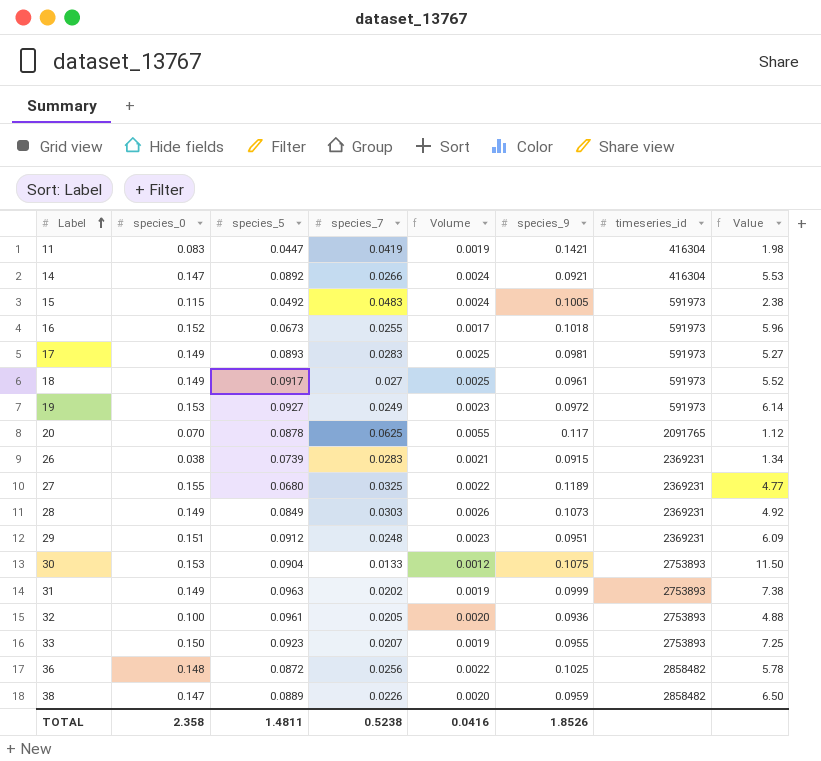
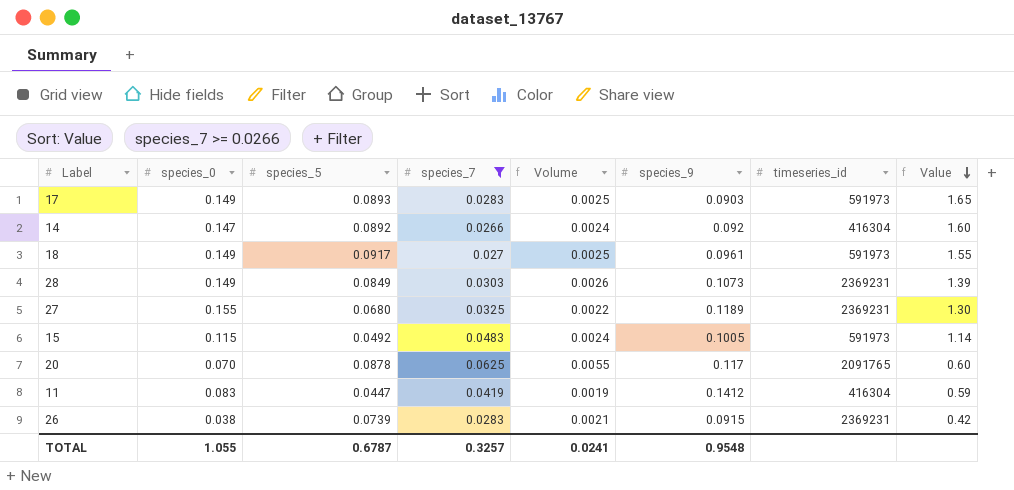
filter: none -> species_7 >= 0.0266
row order: Label ascending -> Value descending
column Value | formula: [species_0] / [species_7] -> [species_0] / [species_9]
17 | species_9: 0.0981 -> 0.0903
14 | species_9: 0.0921 -> 0.092
11 | species_9: 0.1421 -> 0.1412
TOTAL | species_0: 2.358 -> 1.055
TOTAL | species_5: 1.4811 -> 0.6787
TOTAL | species_7: 0.5238 -> 0.3257
TOTAL | Volume: 0.0416 -> 0.0241
TOTAL | species_9: 1.8526 -> 0.9548

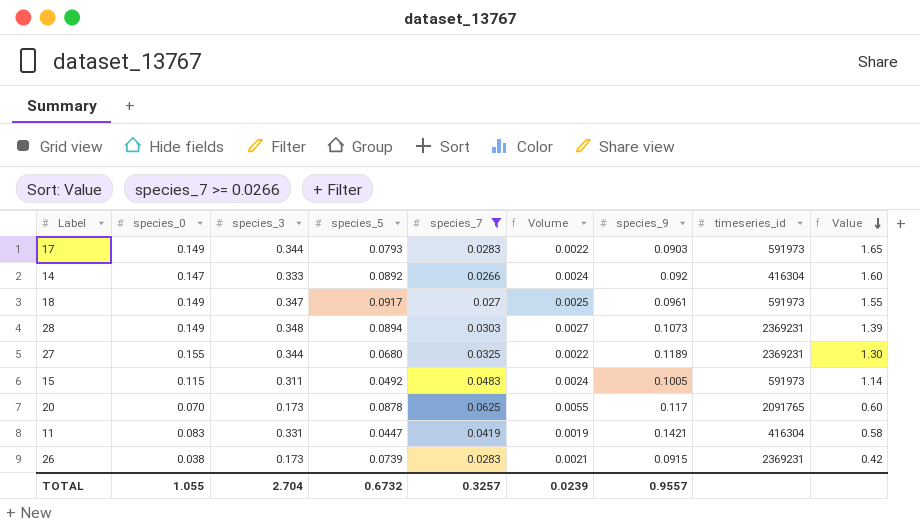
column species_3 | position: none -> 3
17 | species_5: 0.0893 -> 0.0793
17 | Volume: 0.0025 -> 0.0022
28 | species_5: 0.0849 -> 0.0894
28 | Volume: 0.0026 -> 0.0027
11 | species_9: 0.1412 -> 0.1421
11 | Value: 0.59 -> 0.58
TOTAL | species_5: 0.6787 -> 0.6732
TOTAL | Volume: 0.0241 -> 0.0239
TOTAL | species_9: 0.9548 -> 0.9557

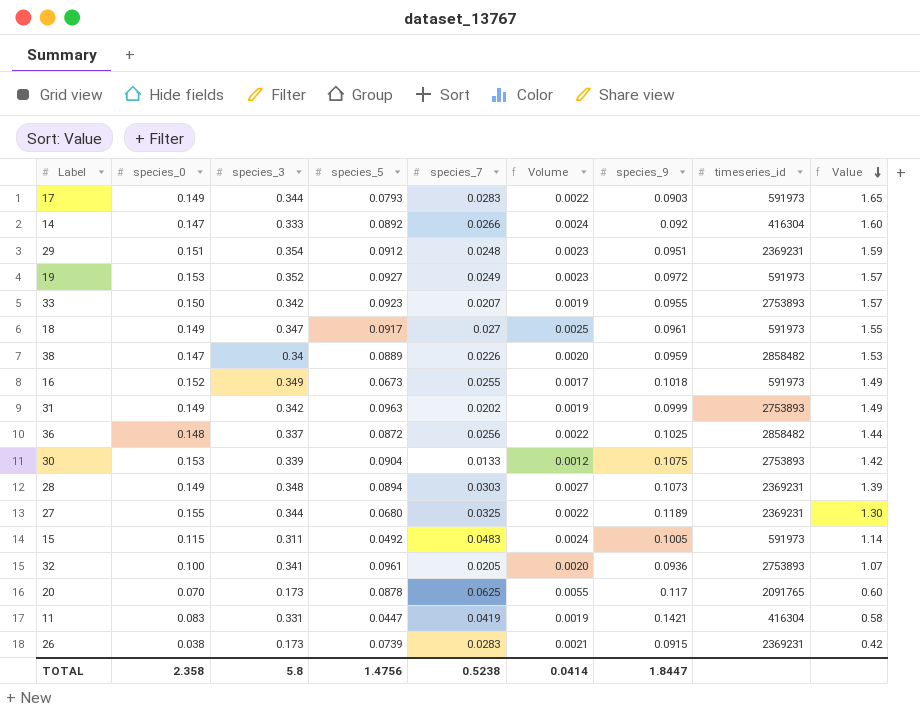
filter: species_7 >= 0.0266 -> none
TOTAL | species_0: 1.055 -> 2.358
TOTAL | species_3: 2.704 -> 5.8
TOTAL | species_5: 0.6732 -> 1.4756
TOTAL | species_7: 0.3257 -> 0.5238
TOTAL | Volume: 0.0239 -> 0.0414
TOTAL | species_9: 0.9557 -> 1.8447

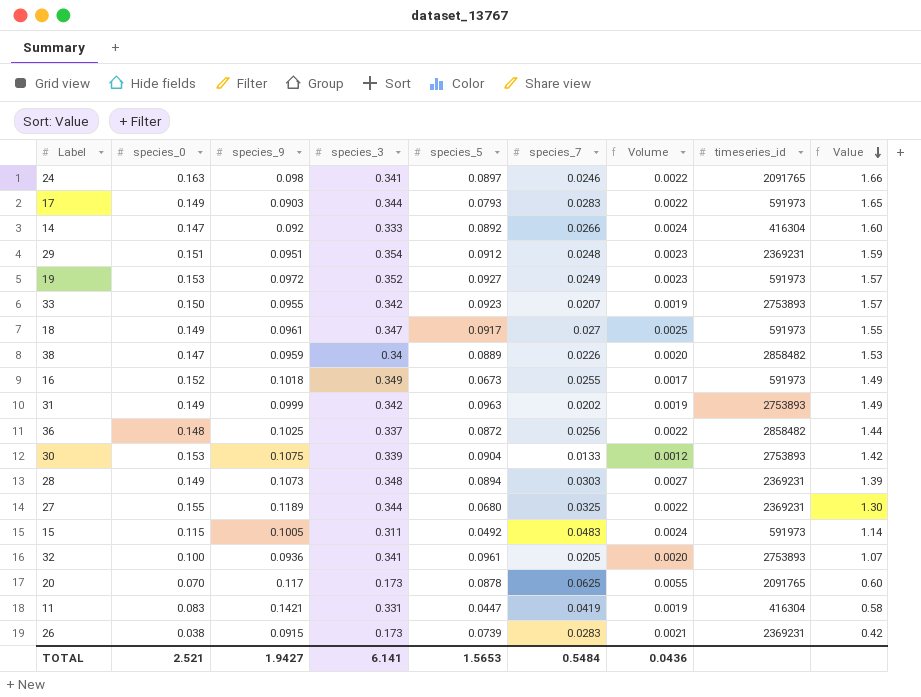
column species_9 | position: 7 -> 3
row 24: none -> 0.163 | 0.098 | 0.341 | 0.0897 | 0.0246 | 0.0022 | 2091765 | 1.66
TOTAL | species_0: 2.358 -> 2.521
TOTAL | species_9: 1.8447 -> 1.9427
TOTAL | species_3: 5.8 -> 6.141
TOTAL | species_5: 1.4756 -> 1.5653
TOTAL | species_7: 0.5238 -> 0.5484
TOTAL | Volume: 0.0414 -> 0.0436

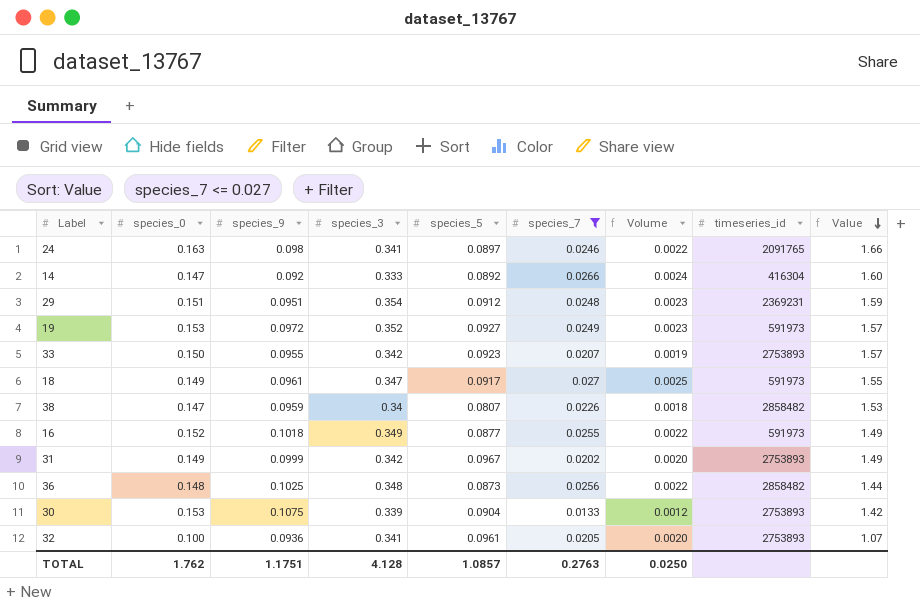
filter: none -> species_7 <= 0.027
38 | species_5: 0.0889 -> 0.0807
38 | Volume: 0.0020 -> 0.0018
16 | species_5: 0.0673 -> 0.0877
16 | Volume: 0.0017 -> 0.0022
31 | species_5: 0.0963 -> 0.0967
31 | Volume: 0.0019 -> 0.0020
36 | species_3: 0.337 -> 0.348
36 | species_5: 0.0872 -> 0.0873
TOTAL | species_0: 2.521 -> 1.762
TOTAL | species_9: 1.9427 -> 1.1751
TOTAL | species_3: 6.141 -> 4.128
TOTAL | species_5: 1.5653 -> 1.0857
TOTAL | species_7: 0.5484 -> 0.2763
TOTAL | Volume: 0.0436 -> 0.0250

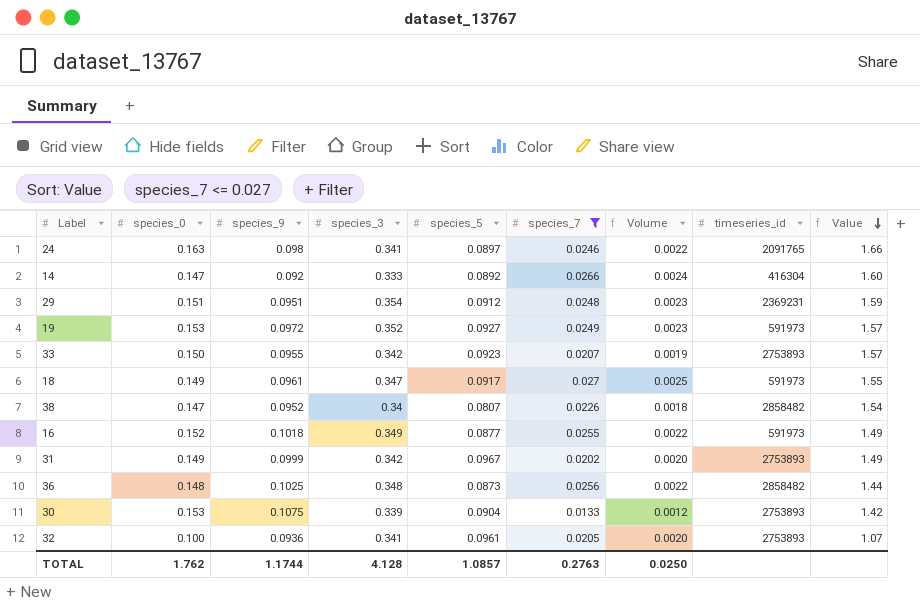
38 | species_9: 0.0959 -> 0.0952
38 | Value: 1.53 -> 1.54
TOTAL | species_9: 1.1751 -> 1.1744

